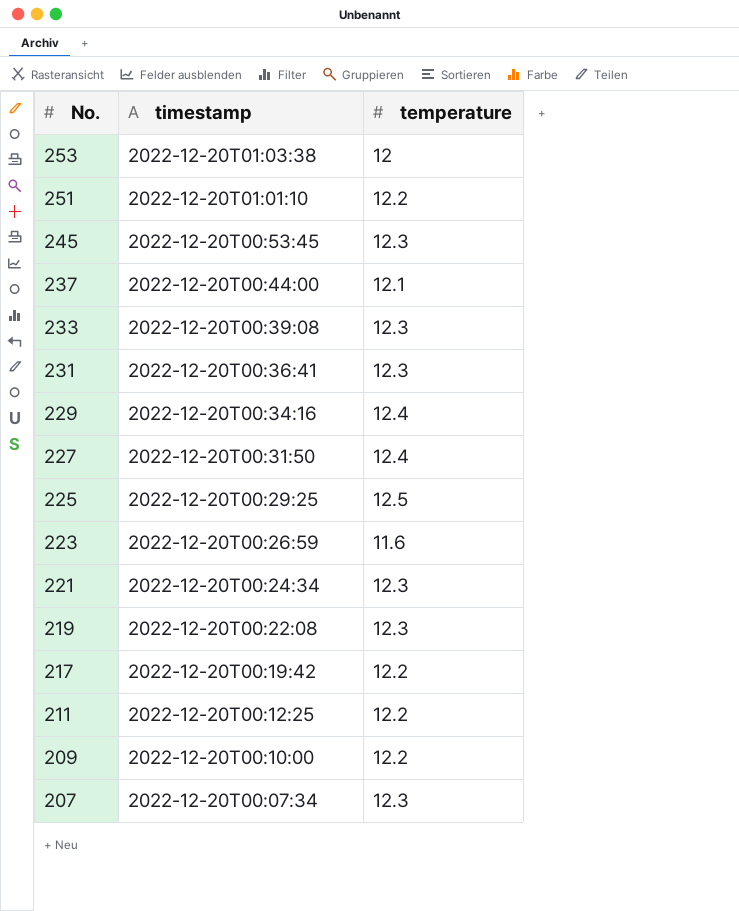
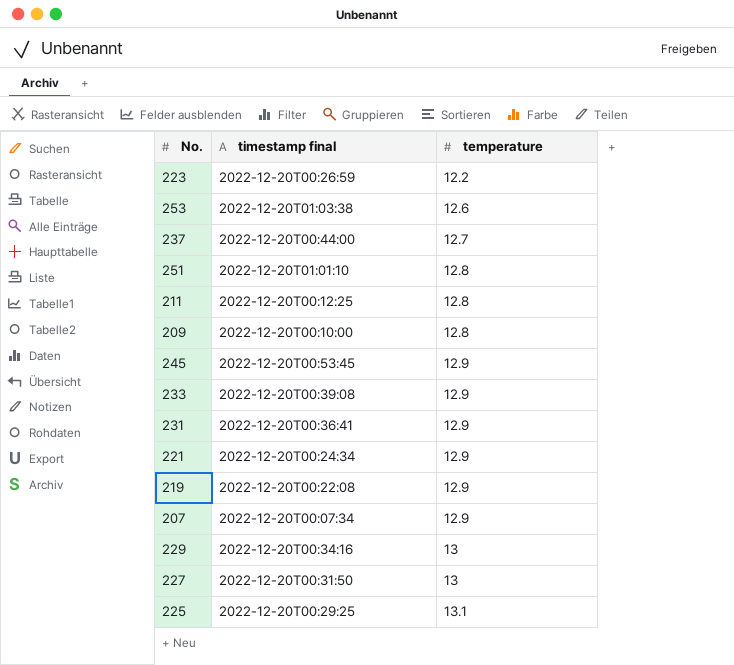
row order: No. descending -> temperature ascending
column name: timestamp -> timestamp final
row 217: 2022-12-20T00:19:42 | 12.2 -> none
223 | temperature: 11.6 -> 12.2
253 | temperature: 12 -> 12.6
237 | temperature: 12.1 -> 12.7
251 | temperature: 12.2 -> 12.8
211 | temperature: 12.2 -> 12.8
209 | temperature: 12.2 -> 12.8
245 | temperature: 12.3 -> 12.9
233 | temperature: 12.3 -> 12.9
231 | temperature: 12.3 -> 12.9
221 | temperature: 12.3 -> 12.9
219 | temperature: 12.3 -> 12.9
207 | temperature: 12.3 -> 12.9
229 | temperature: 12.4 -> 13
227 | temperature: 12.4 -> 13
225 | temperature: 12.5 -> 13.1

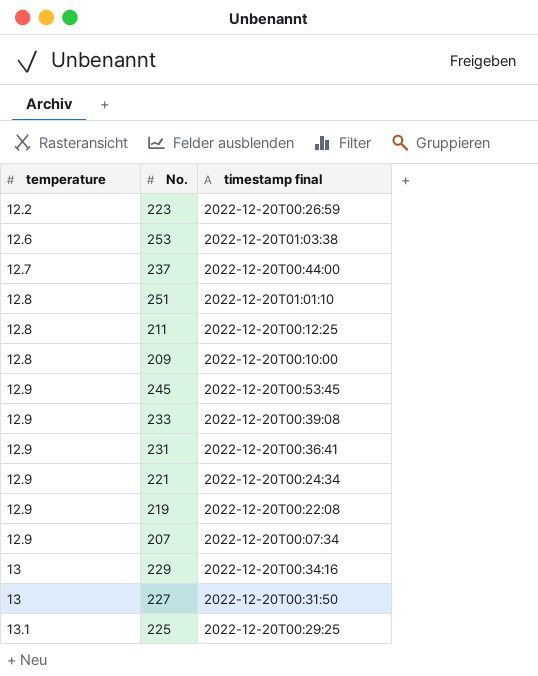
column temperature | position: 3 -> 1

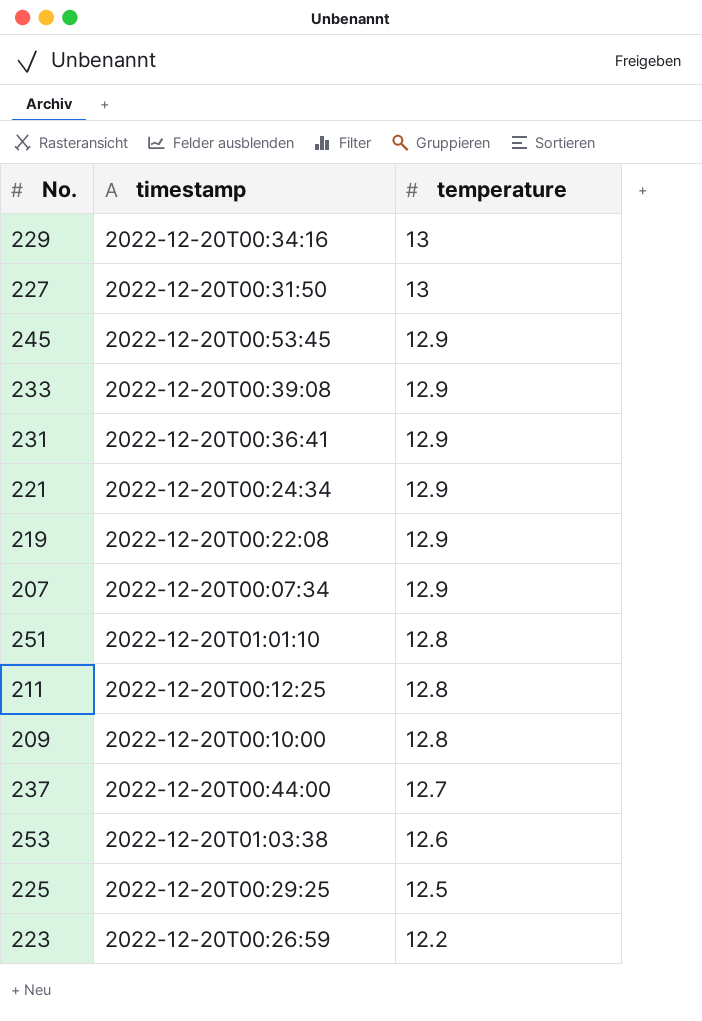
row order: temperature ascending -> temperature descending
column name: timestamp final -> timestamp
column temperature | position: 1 -> 3
225 | temperature: 13.1 -> 12.5

